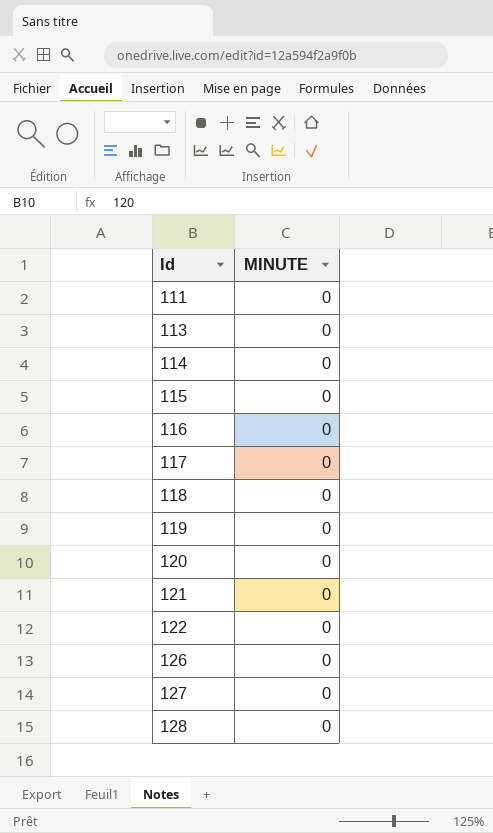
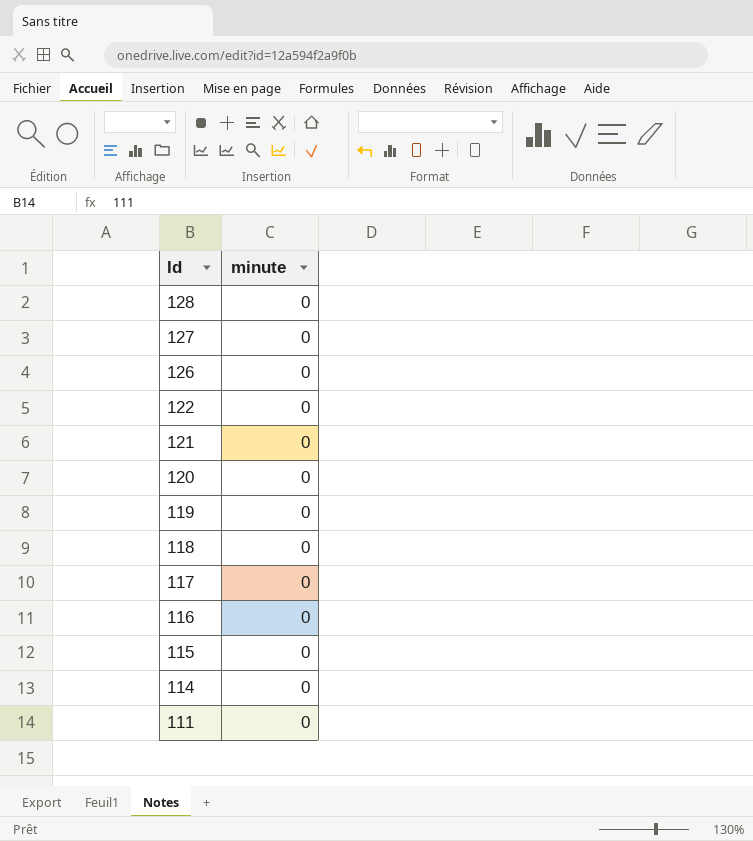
row order: Id ascending -> Id descending
column name: MINUTE -> minute
row 113: 0 -> none

